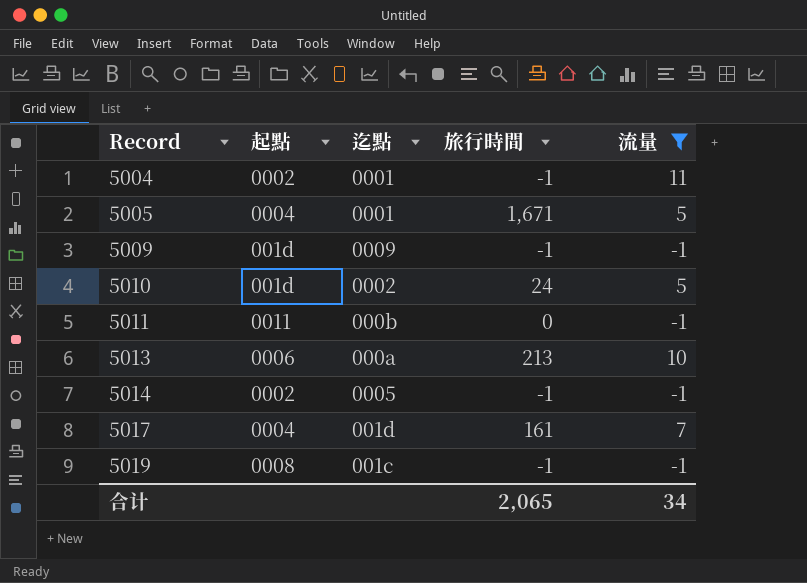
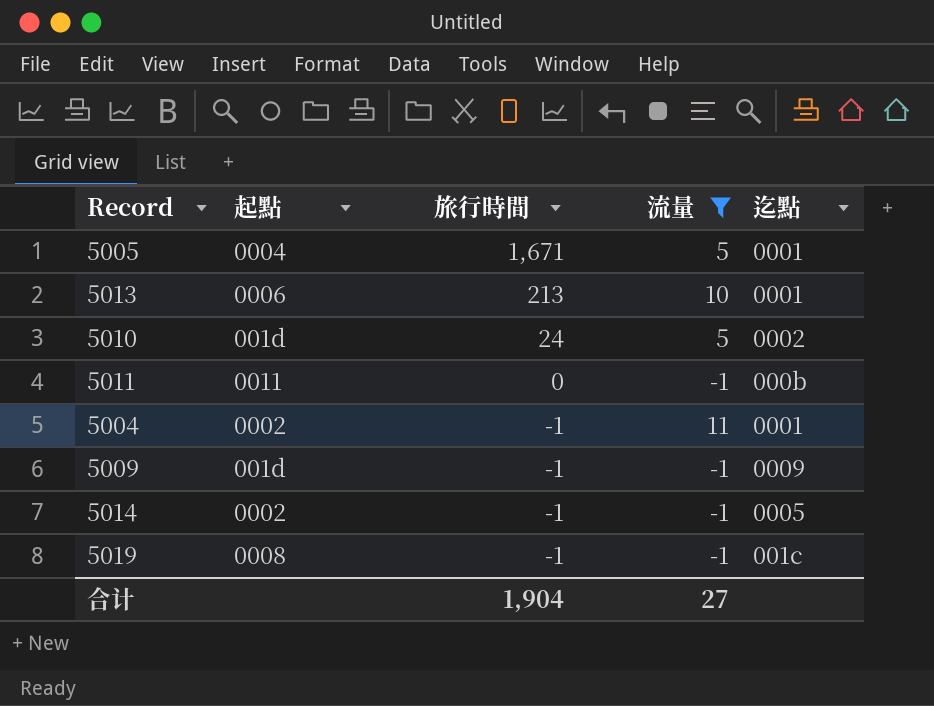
row order: Record ascending -> 旅行時間 descending
column 迄點 | position: 3 -> 5
row 5017: 0004 | 001d | 161 | 7 -> none
5013 | 迄點: 000a -> 0001
合计 | 旅行時間: 2,065 -> 1,904
合计 | 流量: 34 -> 27

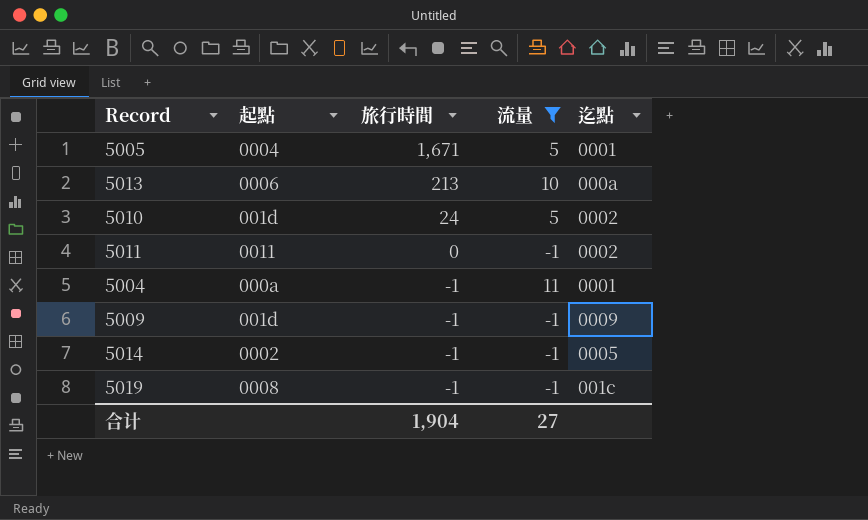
5013 | 迄點: 0001 -> 000a
5011 | 迄點: 000b -> 0002
5004 | 起點: 0002 -> 000a

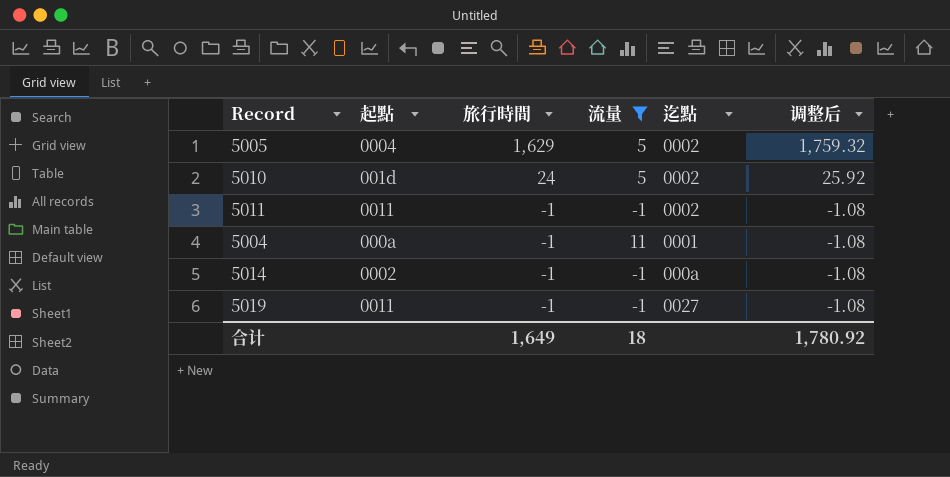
column 调整后 | formula: none -> [旅行時間] * 1.08
row 5013: 0006 | 213 | 10 | 000a -> none
row 5009: 001d | -1 | -1 | 0009 -> none
5005 | 旅行時間: 1,671 -> 1,629
5005 | 迄點: 0001 -> 0002
5011 | 旅行時間: 0 -> -1
5014 | 迄點: 0005 -> 000a
5019 | 起點: 0008 -> 0011
5019 | 迄點: 001c -> 0027
合计 | 旅行時間: 1,904 -> 1,649
合计 | 流量: 27 -> 18

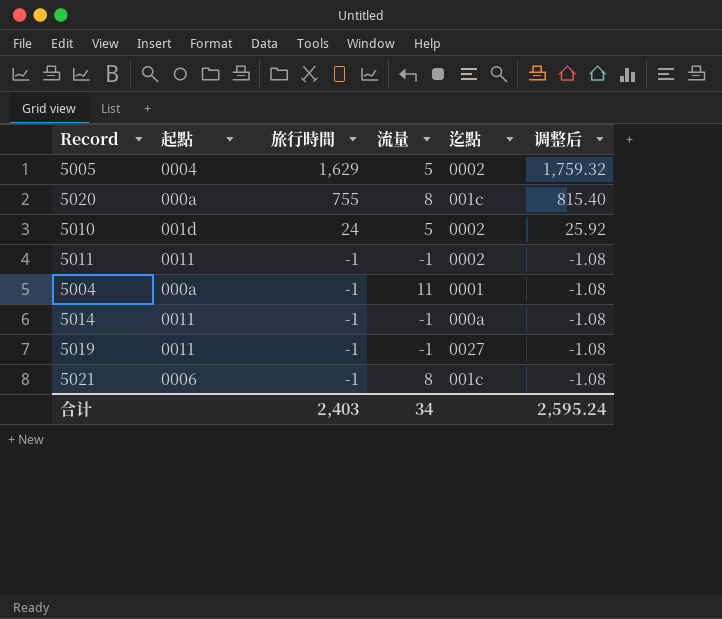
filter: 流量 != 8 -> none
5014 | 起點: 0002 -> 0011
合计 | 旅行時間: 1,649 -> 2,403
合计 | 流量: 18 -> 34
合计 | 调整后: 1,780.92 -> 2,595.24

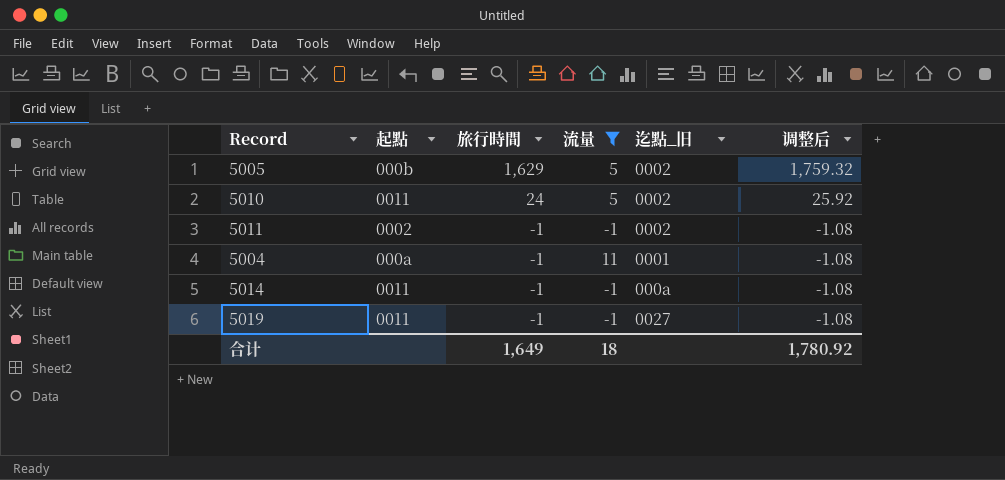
filter: none -> 流量 != 8
column name: 迄點 -> 迄點_旧
5005 | 起點: 0004 -> 000b
5010 | 起點: 001d -> 0011
5011 | 起點: 0011 -> 0002
合计 | 旅行時間: 2,403 -> 1,649
合计 | 流量: 34 -> 18
合计 | 调整后: 2,595.24 -> 1,780.92

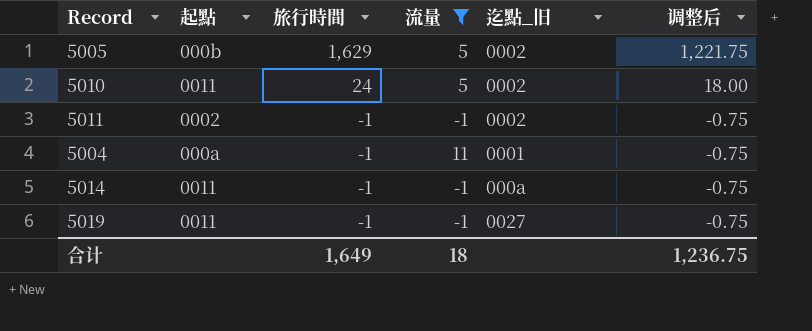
column 调整后 | formula: [旅行時間] * 1.08 -> [旅行時間] * 0.75
合计 | 调整后: 1,780.92 -> 1,236.75

